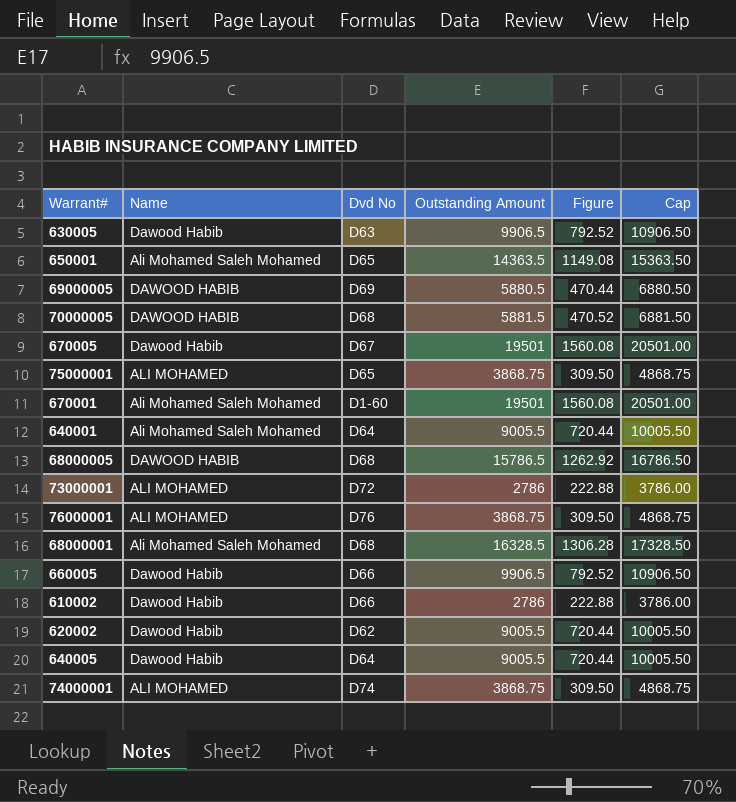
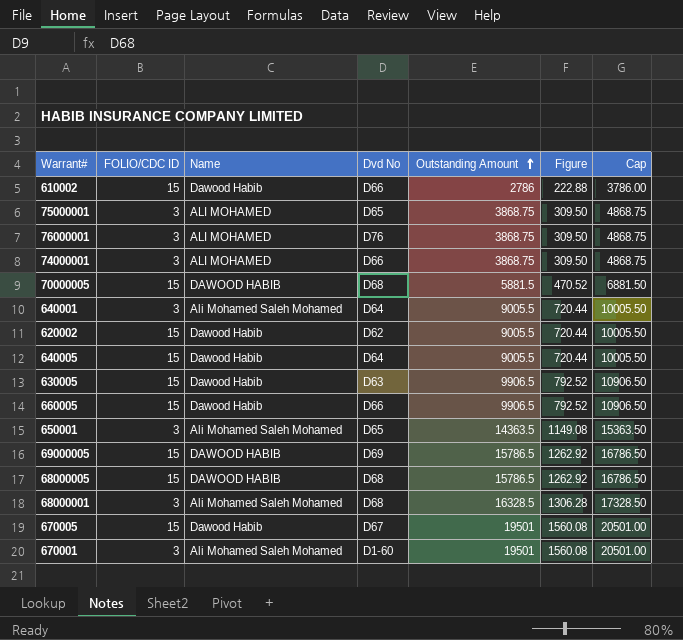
row order: none -> Outstanding Amount ascending
column FOLIO/CDC ID | position: none -> 2
row 73000001: ALI MOHAMED | D72 | 2786 | 222.88 | 3786.00 -> none
74000001 | Dvd No: D74 -> D66
69000005 | Outstanding Amount: 5880.5 -> 15786.5
69000005 | Figure: 470.44 -> 1262.92
69000005 | Cap: 6880.50 -> 16786.50

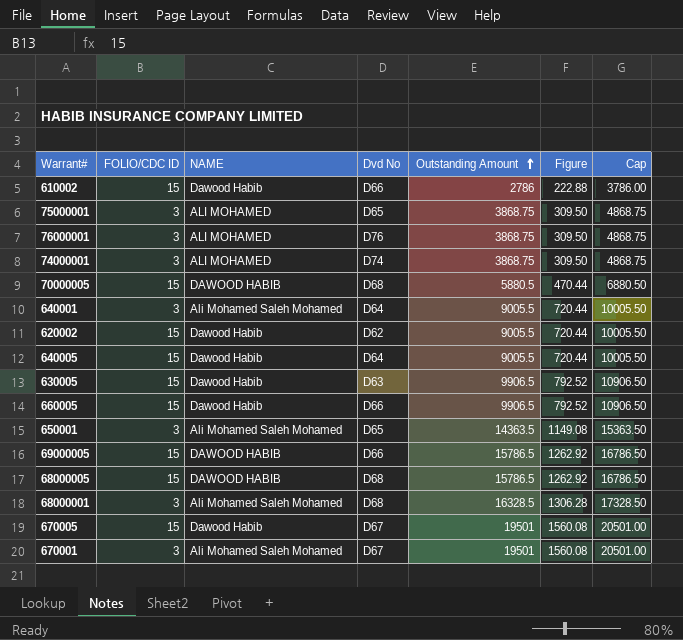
column name: Name -> NAME
74000001 | Dvd No: D66 -> D74
70000005 | Outstanding Amount: 5881.5 -> 5880.5
70000005 | Figure: 470.52 -> 470.44
70000005 | Cap: 6881.50 -> 6880.50
69000005 | Dvd No: D69 -> D66
670001 | Dvd No: D1-60 -> D67

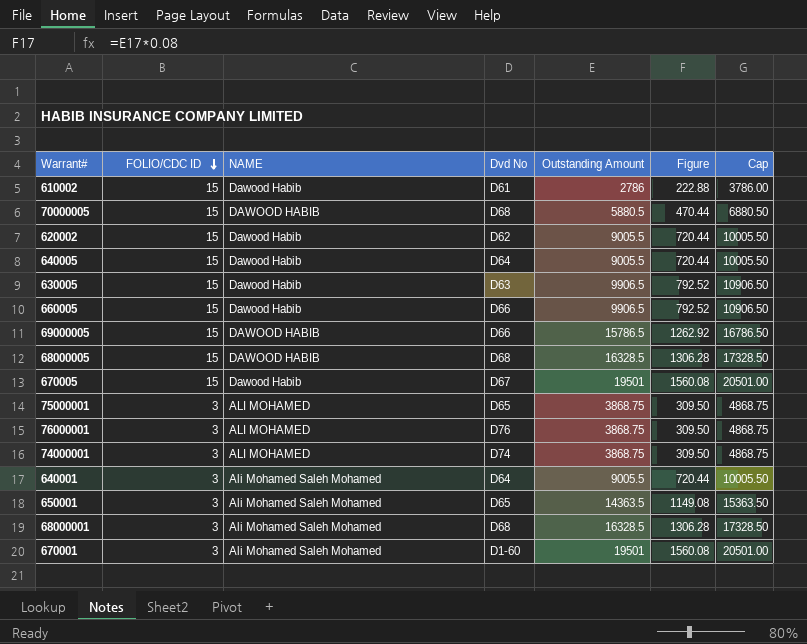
row order: Outstanding Amount ascending -> FOLIO/CDC ID descending
610002 | Dvd No: D66 -> D61
68000005 | Outstanding Amount: 15786.5 -> 16328.5
68000005 | Figure: 1262.92 -> 1306.28
68000005 | Cap: 16786.50 -> 17328.50
670001 | Dvd No: D67 -> D1-60

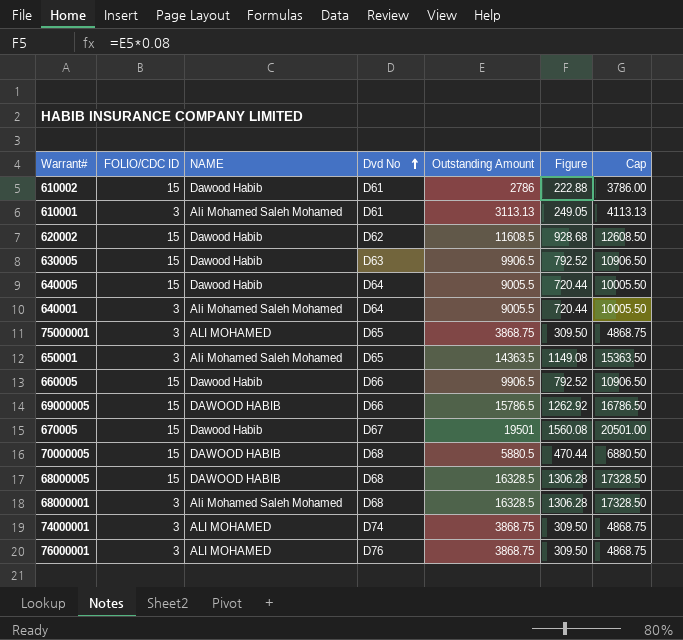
row order: FOLIO/CDC ID descending -> Dvd No ascending
row 670001: 3 | Ali Mohamed Saleh Mohamed | D1-60 | 19501 | 1560.08 | 20501.00 -> none
row 610001: none -> 3 | Ali Mohamed Saleh Mohamed | D61 | 3113.13 | 249.05 | 4113.13
620002 | Outstanding Amount: 9005.5 -> 11608.5
620002 | Figure: 720.44 -> 928.68
620002 | Cap: 10005.50 -> 12608.50

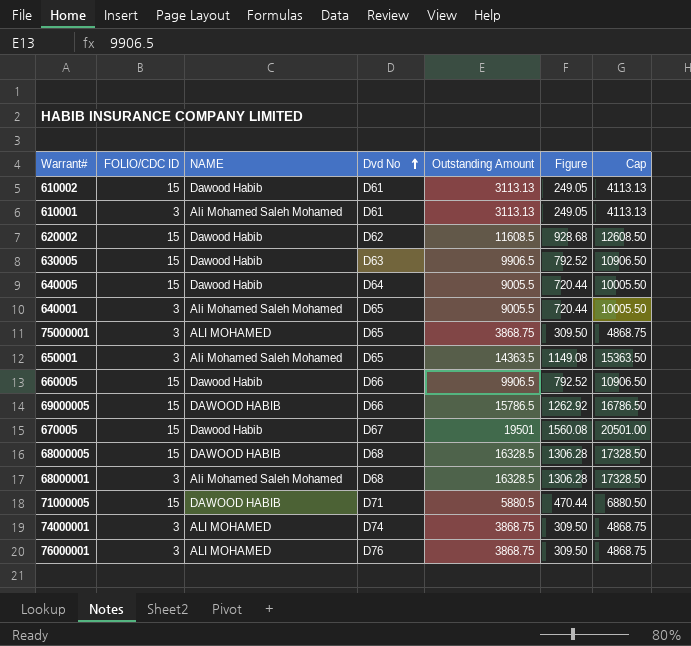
row 70000005: 15 | DAWOOD HABIB | D68 | 5880.5 | 470.44 | 6880.50 -> none
610002 | Outstanding Amount: 2786 -> 3113.13
610002 | Figure: 222.88 -> 249.05
610002 | Cap: 3786.00 -> 4113.13
640001 | Dvd No: D64 -> D65
row 71000005: none -> 15 | DAWOOD HABIB | D71 | 5880.5 | 470.44 | 6880.50

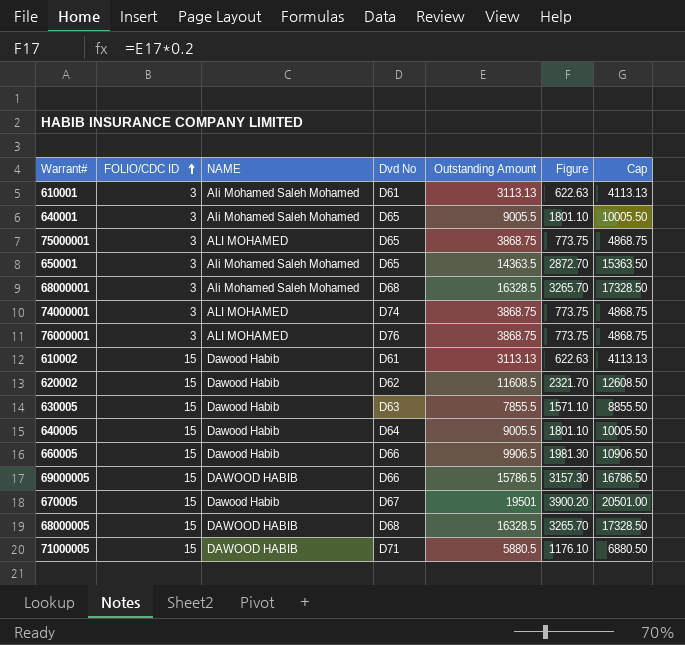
row order: Dvd No ascending -> FOLIO/CDC ID ascending
column Figure | formula: [Outstanding Amount] * 0.08 -> [Outstanding Amount] * 0.2
630005 | Outstanding Amount: 9906.5 -> 7855.5
630005 | Cap: 10906.50 -> 8855.50

